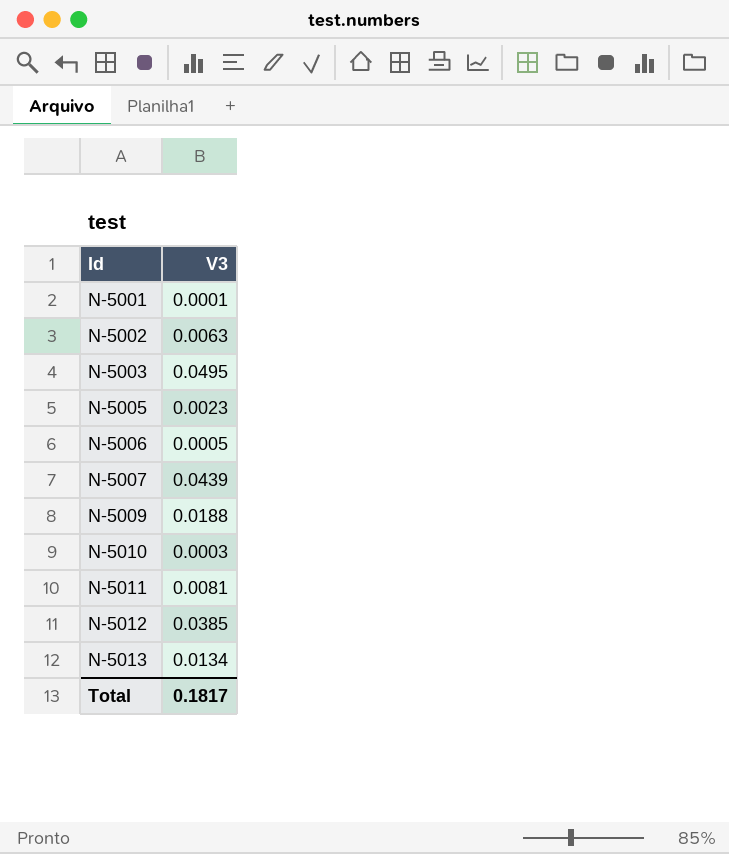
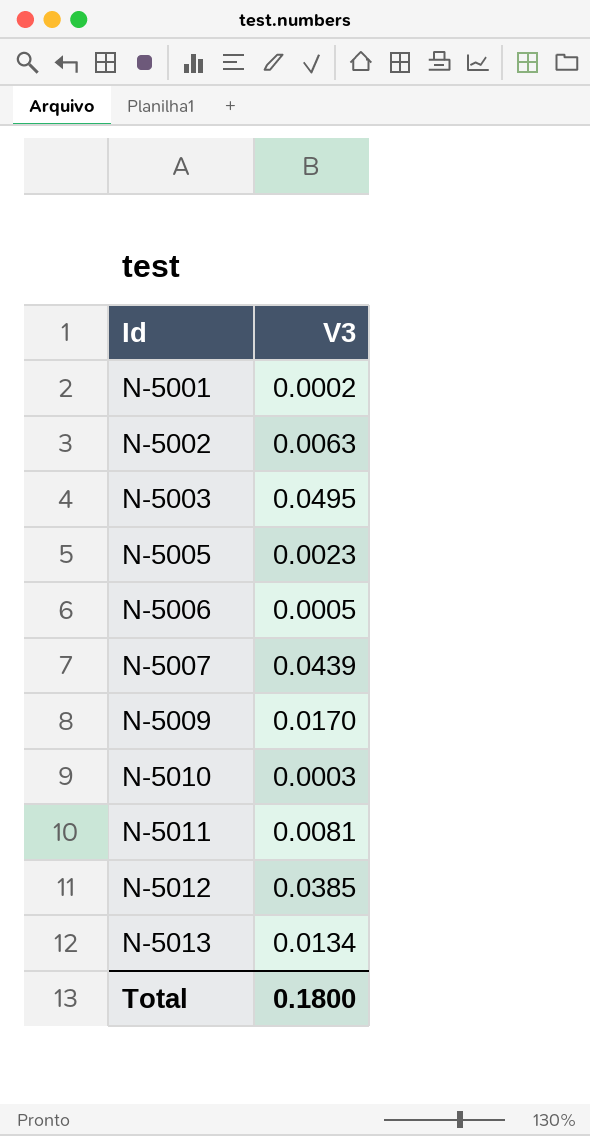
N-5001 | V3: 0.0001 -> 0.0002
N-5009 | V3: 0.0188 -> 0.0170
Total | V3: 0.1817 -> 0.1800

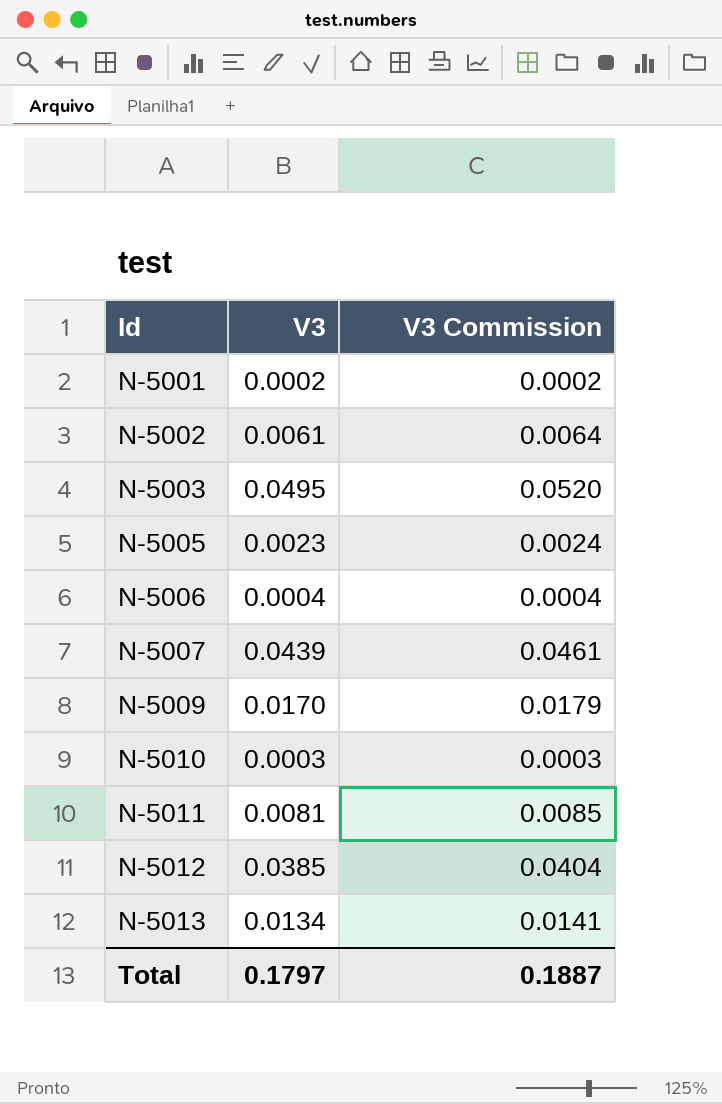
column V3 Commission | formula: none -> [V3] * 1.05
N-5002 | V3: 0.0063 -> 0.0061
N-5006 | V3: 0.0005 -> 0.0004
Total | V3: 0.1800 -> 0.1797

